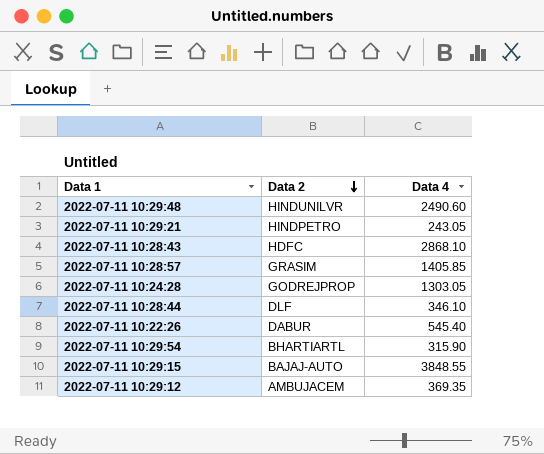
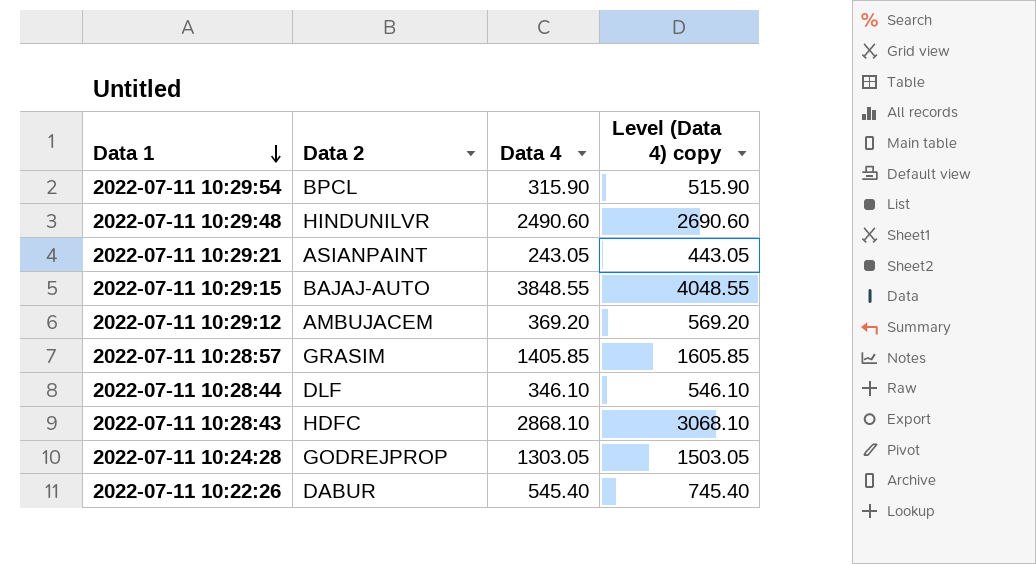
row order: Data 2 descending -> Data 1 descending
column Level (Data 4) copy | formula: none -> [Data 4] + 200
2022-07-11 10:29:54 | Data 2: BHARTIARTL -> BPCL
2022-07-11 10:29:21 | Data 2: HINDPETRO -> ASIANPAINT
2022-07-11 10:29:12 | Data 4: 369.35 -> 369.20

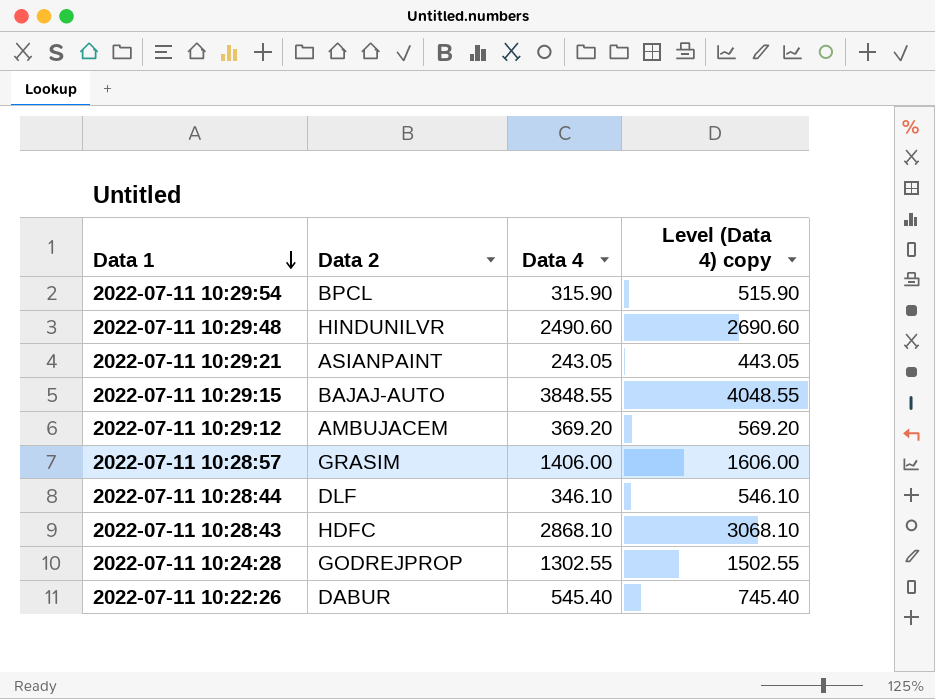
2022-07-11 10:28:57 | Data 4: 1405.85 -> 1406.00
2022-07-11 10:28:57 | Level (Data 4) copy: 1605.85 -> 1606.00
2022-07-11 10:24:28 | Data 4: 1303.05 -> 1302.55
2022-07-11 10:24:28 | Level (Data 4) copy: 1503.05 -> 1502.55

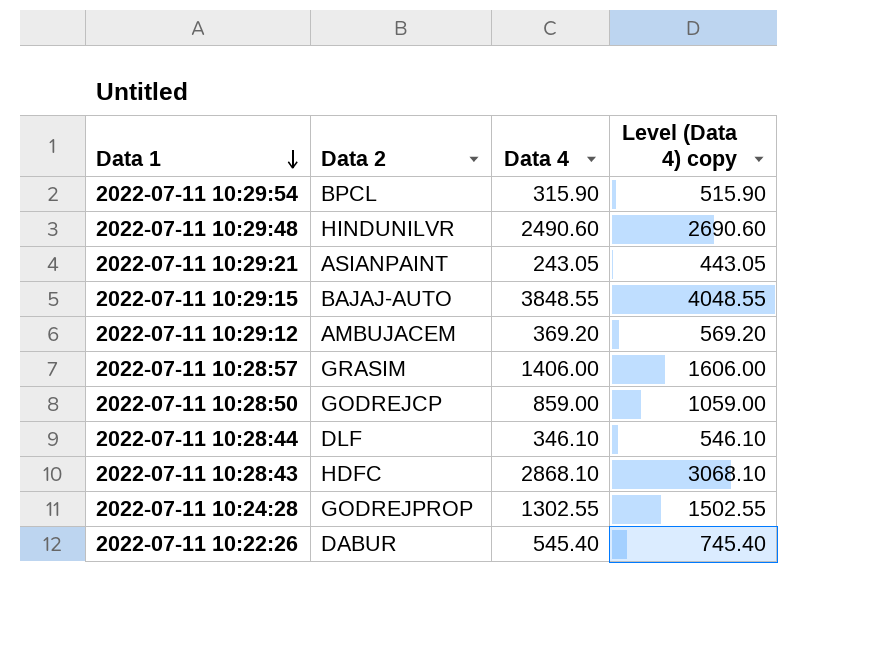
row 2022-07-11 10:28:50: none -> GODREJCP | 859.00 | 1059.00

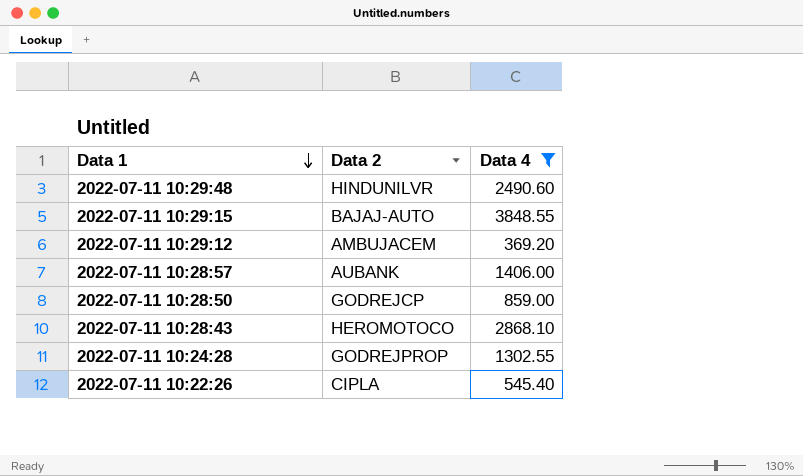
filter: none -> Data 4 >= 369.20
column Level (Data 4) copy | formula: [Data 4] + 200 -> none
2022-07-11 10:28:57 | Data 2: GRASIM -> AUBANK
2022-07-11 10:28:43 | Data 2: HDFC -> HEROMOTOCO
2022-07-11 10:22:26 | Data 2: DABUR -> CIPLA

